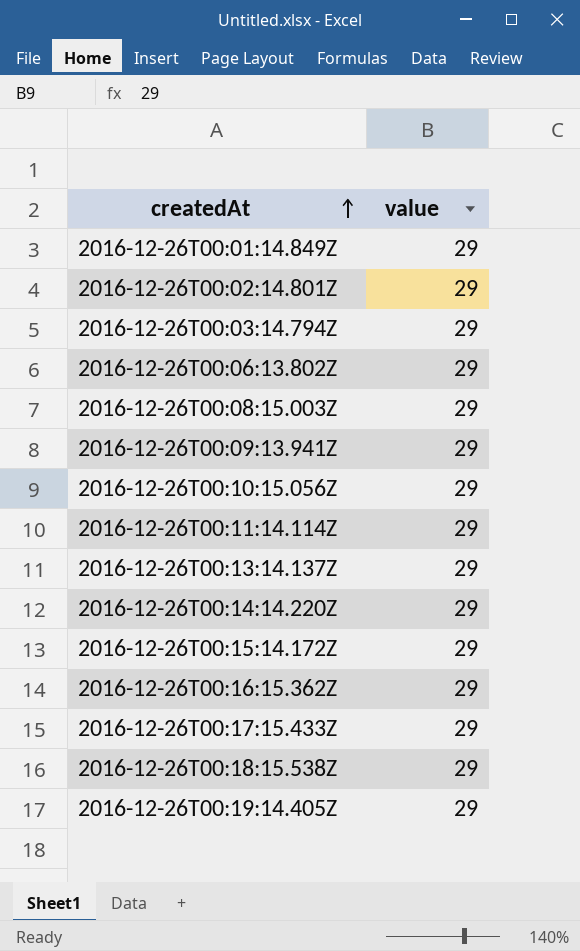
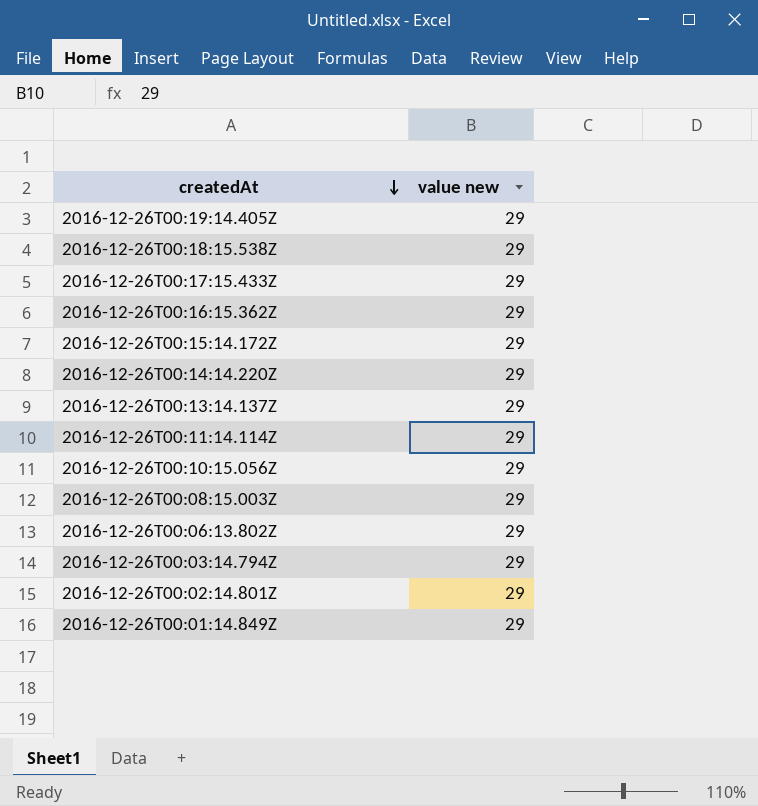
row order: createdAt ascending -> createdAt descending
column name: value -> value new
row 2016-12-26T00:09:13.941Z: 29 -> none

